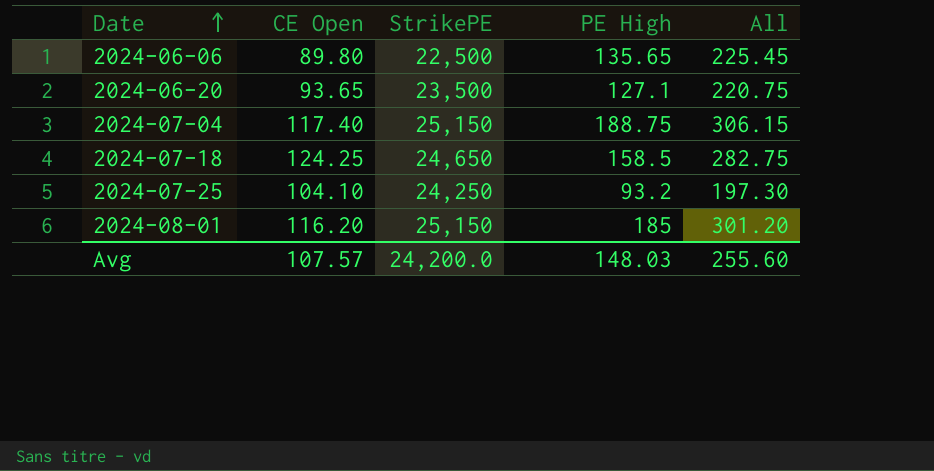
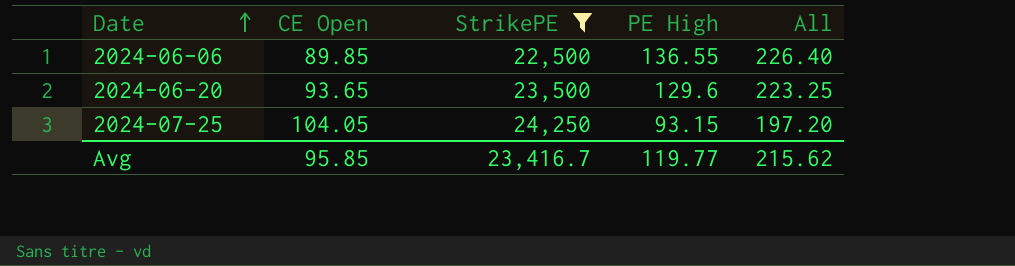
filter: none -> StrikePE <= 24,250
2024-06-06 | CE Open: 89.80 -> 89.85
2024-06-06 | PE High: 135.65 -> 136.55
2024-06-06 | All: 225.45 -> 226.40
2024-06-20 | PE High: 127.1 -> 129.6
2024-06-20 | All: 220.75 -> 223.25
2024-07-25 | CE Open: 104.10 -> 104.05
2024-07-25 | PE High: 93.2 -> 93.15
2024-07-25 | All: 197.30 -> 197.20
Avg | CE Open: 107.57 -> 95.85
Avg | StrikePE: 24,200.0 -> 23,416.7
Avg | PE High: 148.03 -> 119.77
Avg | All: 255.60 -> 215.62

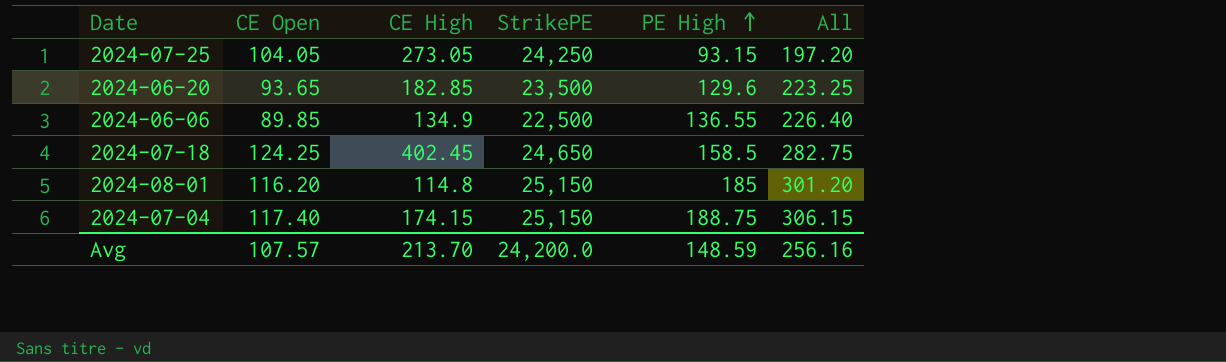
filter: StrikePE <= 24,250 -> none
row order: Date ascending -> PE High ascending
column CE High | position: none -> 3
Avg | CE Open: 95.85 -> 107.57
Avg | StrikePE: 23,416.7 -> 24,200.0
Avg | PE High: 119.77 -> 148.59
Avg | All: 215.62 -> 256.16

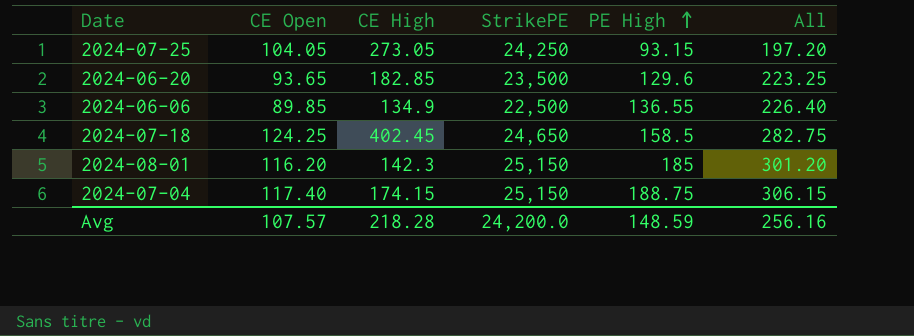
2024-08-01 | CE High: 114.8 -> 142.3
Avg | CE High: 213.70 -> 218.28

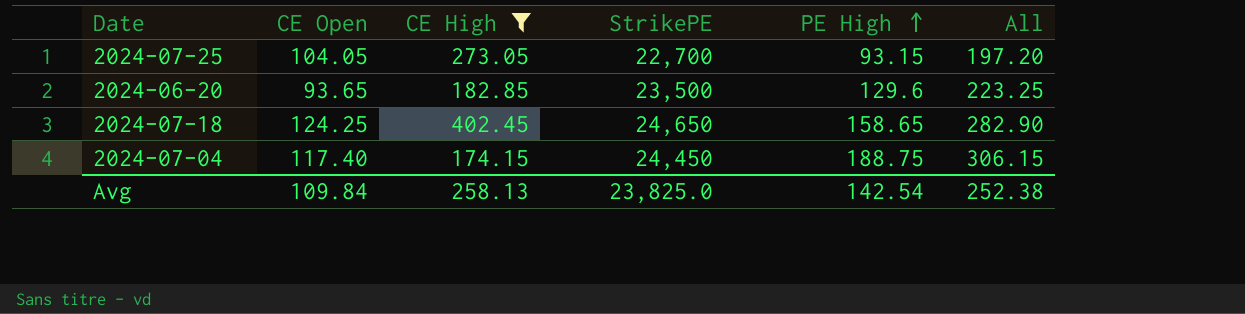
filter: none -> CE High >= 174.15
2024-07-25 | StrikePE: 24,250 -> 22,700
2024-07-18 | PE High: 158.5 -> 158.65
2024-07-18 | All: 282.75 -> 282.90
2024-07-04 | StrikePE: 25,150 -> 24,450
Avg | CE Open: 107.57 -> 109.84
Avg | CE High: 218.28 -> 258.13
Avg | StrikePE: 24,200.0 -> 23,825.0
Avg | PE High: 148.59 -> 142.54
Avg | All: 256.16 -> 252.38

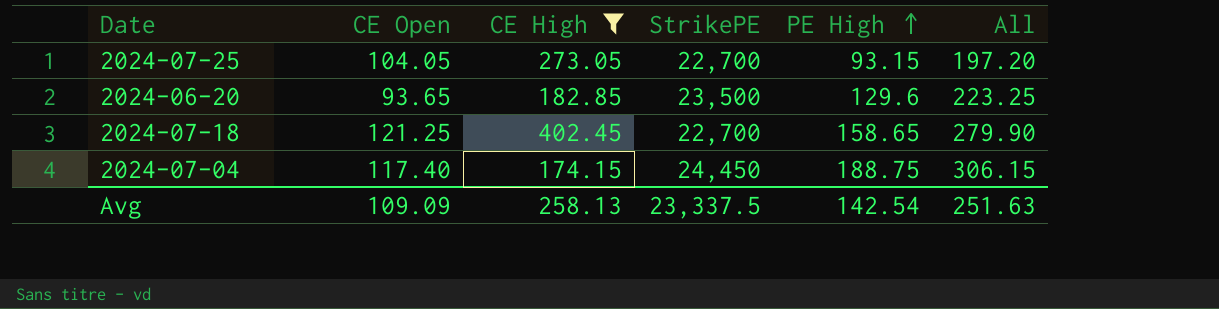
2024-07-18 | CE Open: 124.25 -> 121.25
2024-07-18 | StrikePE: 24,650 -> 22,700
2024-07-18 | All: 282.90 -> 279.90
Avg | CE Open: 109.84 -> 109.09
Avg | StrikePE: 23,825.0 -> 23,337.5
Avg | All: 252.38 -> 251.63

